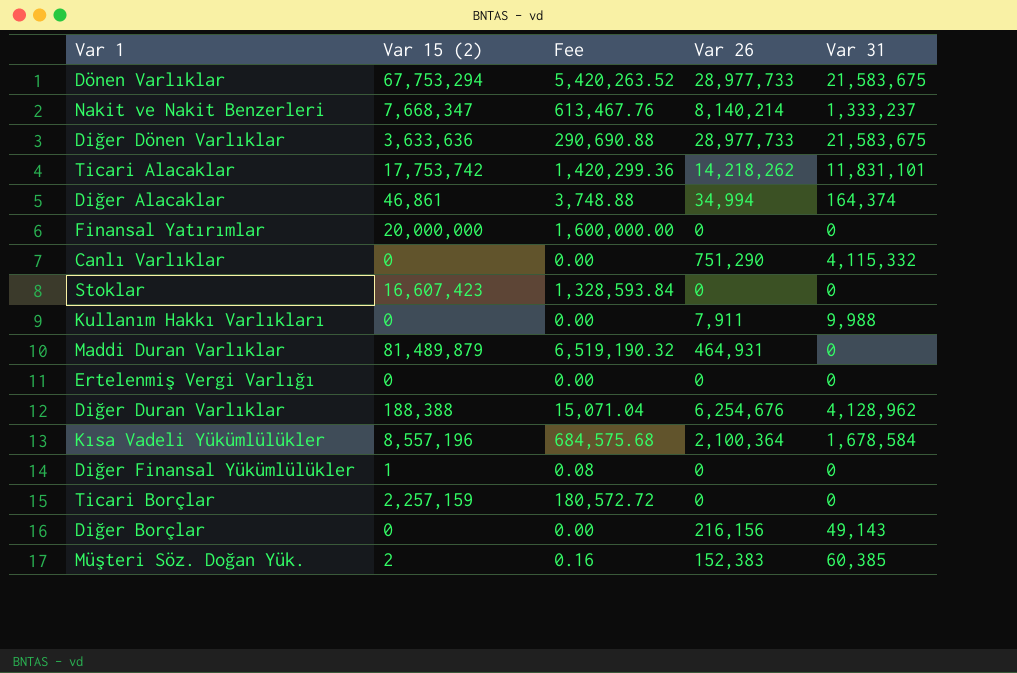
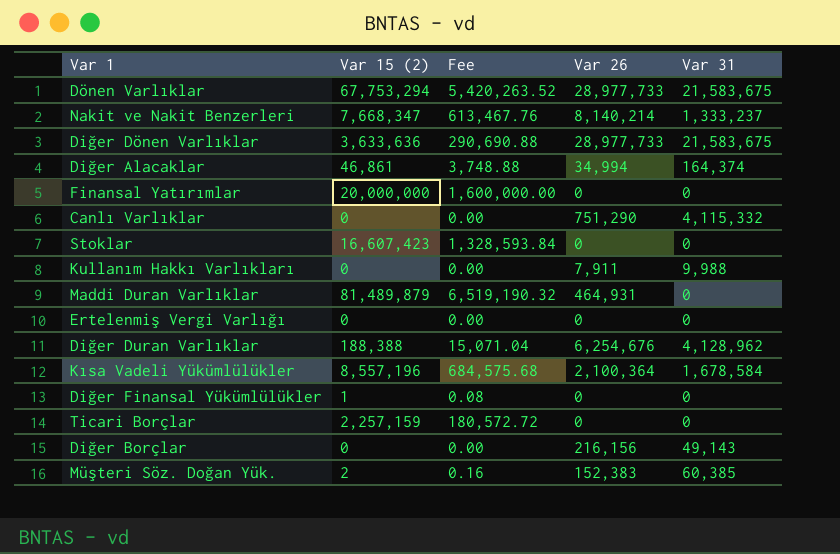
row Ticari Alacaklar: 17,753,742 | 1,420,299.36 | 14,218,262 | 11,831,101 -> none

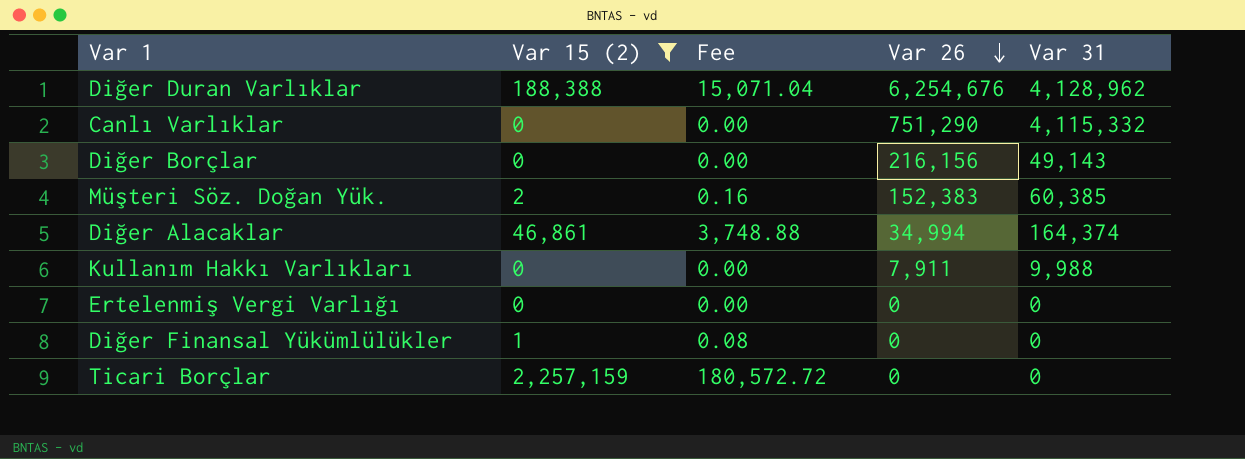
filter: none -> Var 15 (2) <= 2,257,159
row order: none -> Var 26 descending

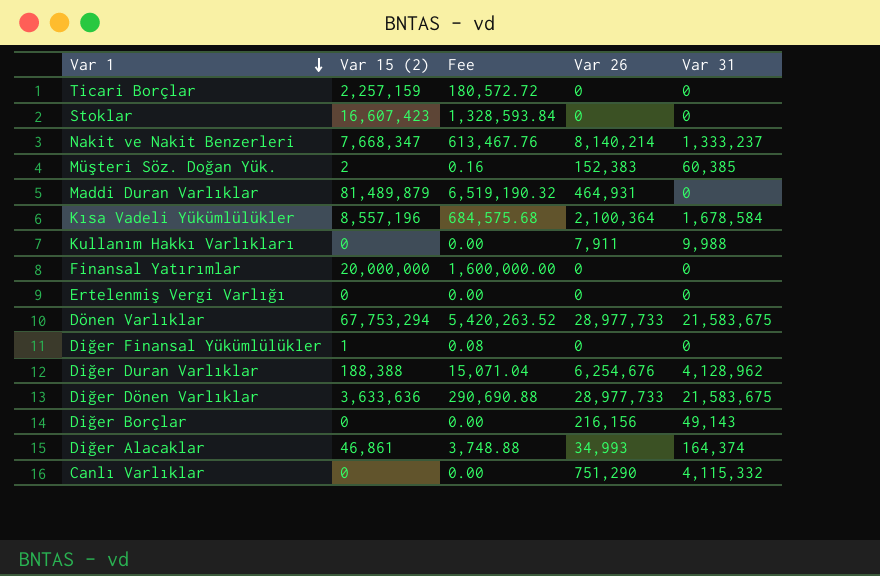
filter: Var 15 (2) <= 2,257,159 -> none
row order: Var 26 descending -> Var 1 descending
Diğer Alacaklar | Var 26: 34,994 -> 34,993

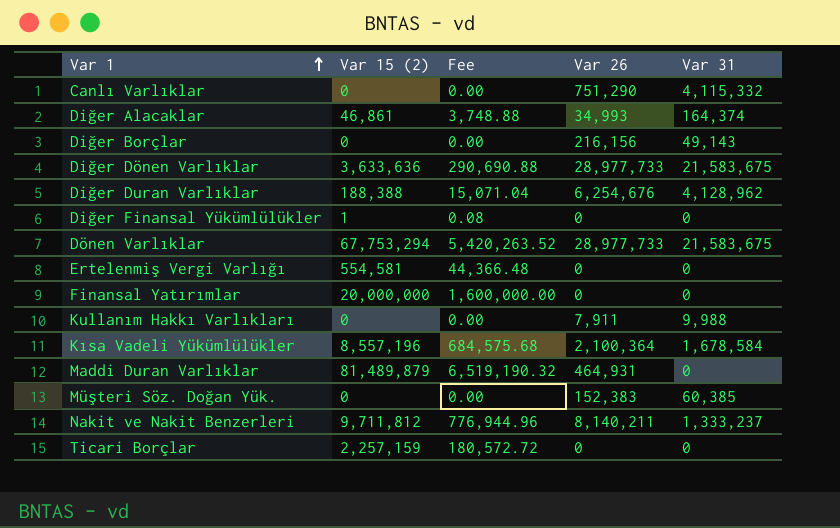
row order: Var 1 descending -> Var 1 ascending
row Stoklar: 16,607,423 | 1,328,593.84 | 0 | 0 -> none
Ertelenmiş Vergi Varlığı | Var 15 (2): 0 -> 554,581
Ertelenmiş Vergi Varlığı | Fee: 0.00 -> 44,366.48
Müşteri Söz. Doğan Yük. | Var 15 (2): 2 -> 0
Müşteri Söz. Doğan Yük. | Fee: 0.16 -> 0.00
Nakit ve Nakit Benzerleri | Var 15 (2): 7,668,347 -> 9,711,812
Nakit ve Nakit Benzerleri | Fee: 613,467.76 -> 776,944.96
Nakit ve Nakit Benzerleri | Var 26: 8,140,214 -> 8,140,211

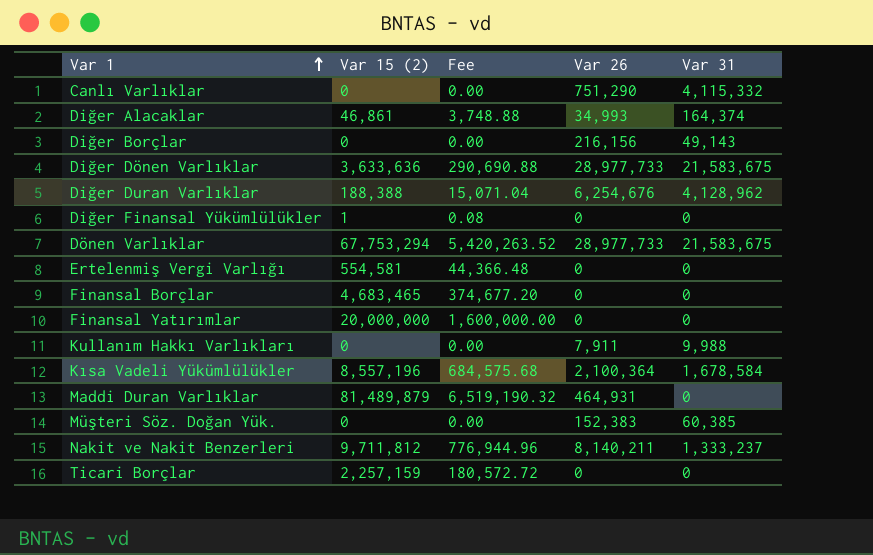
row Finansal Borçlar: none -> 4,683,465 | 374,677.20 | 0 | 0

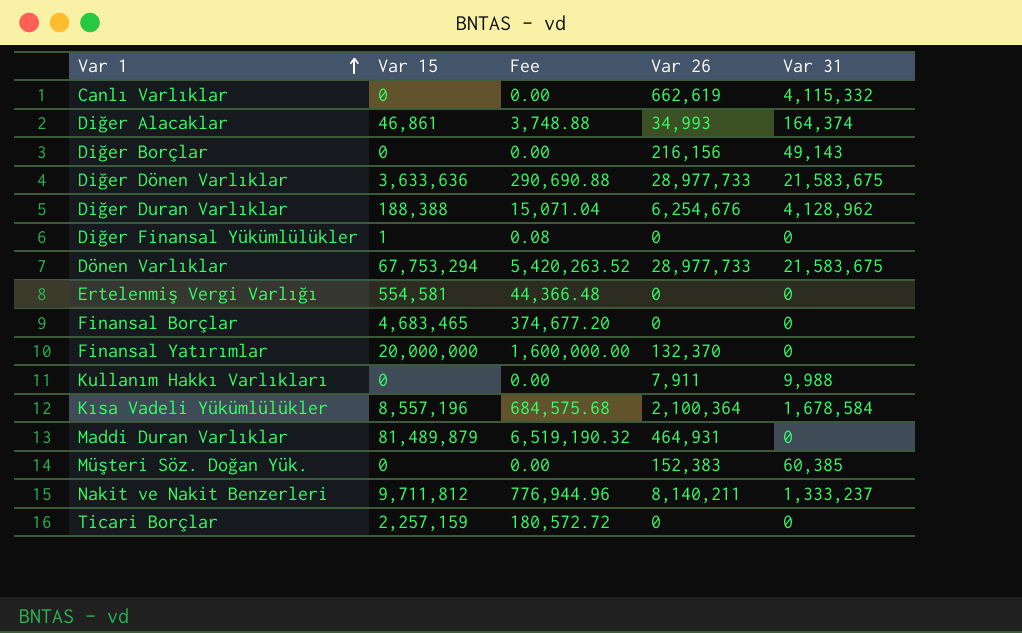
column name: Var 15 (2) -> Var 15
Canlı Varlıklar | Var 26: 751,290 -> 662,619
Finansal Yatırımlar | Var 26: 0 -> 132,370

